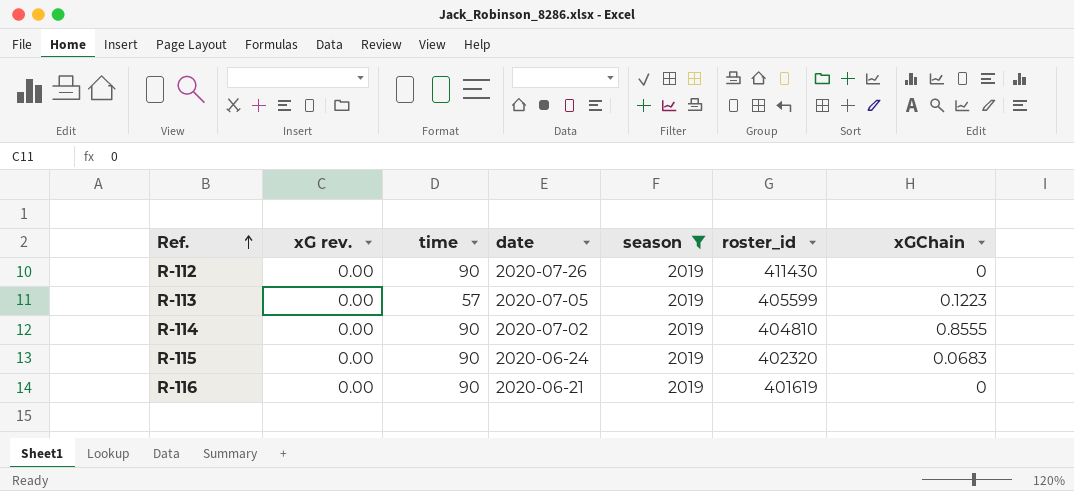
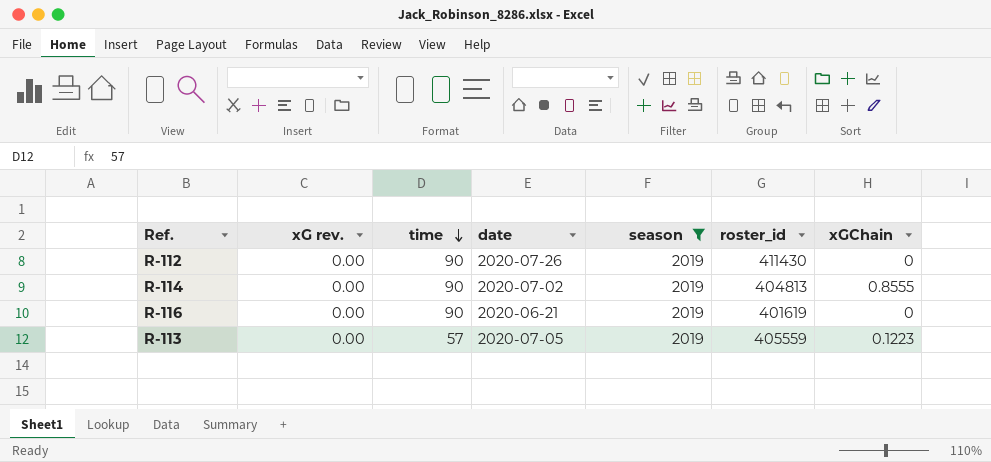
row order: Ref. ascending -> time descending
row R-115: 0.00 | 90 | 2020-06-24 | 2019 | 402320 | 0.0683 -> none
R-114 | roster_id: 404810 -> 404813
R-113 | roster_id: 405599 -> 405559

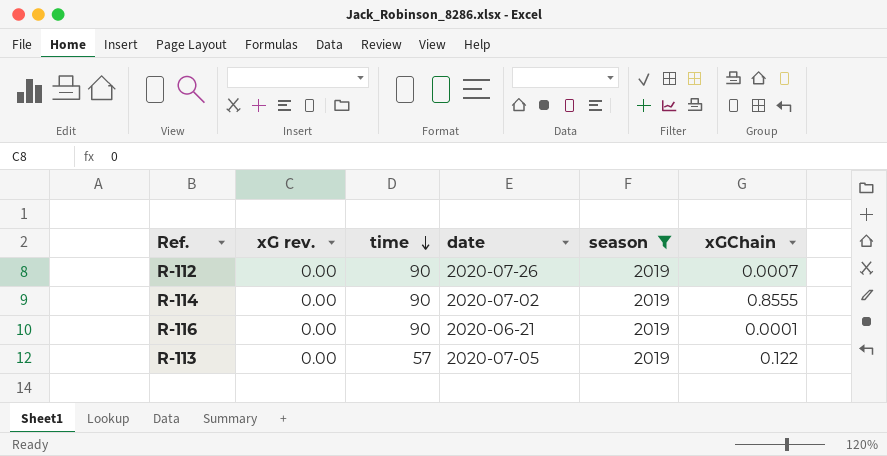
column roster_id | position: 6 -> none
R-112 | xGChain: 0 -> 0.0007
R-116 | xGChain: 0 -> 0.0001
R-113 | xGChain: 0.1223 -> 0.122

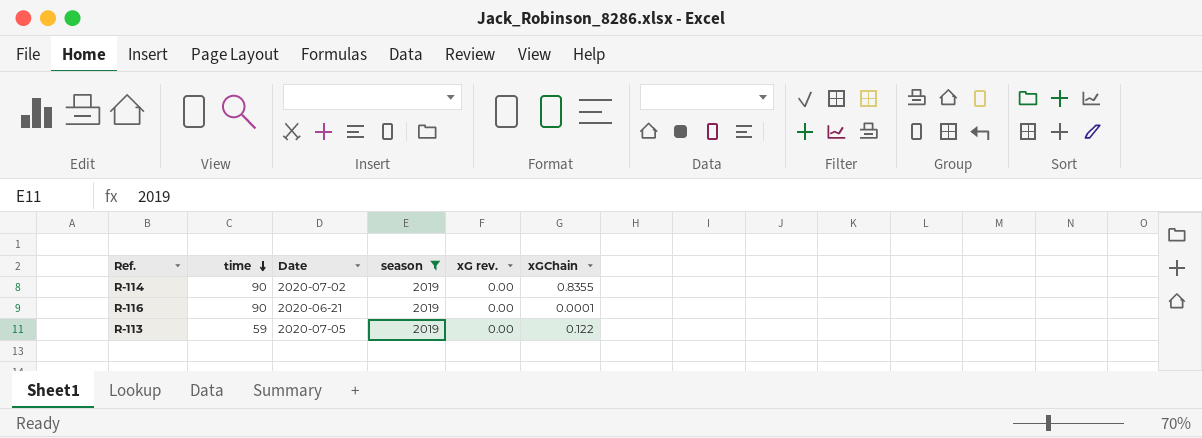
column name: date -> Date
column xG rev. | position: 2 -> 5
row R-112: 0.00 | 90 | 2020-07-26 | 2019 | 0.0007 -> none
R-114 | xGChain: 0.8555 -> 0.8355
R-113 | time: 57 -> 59

